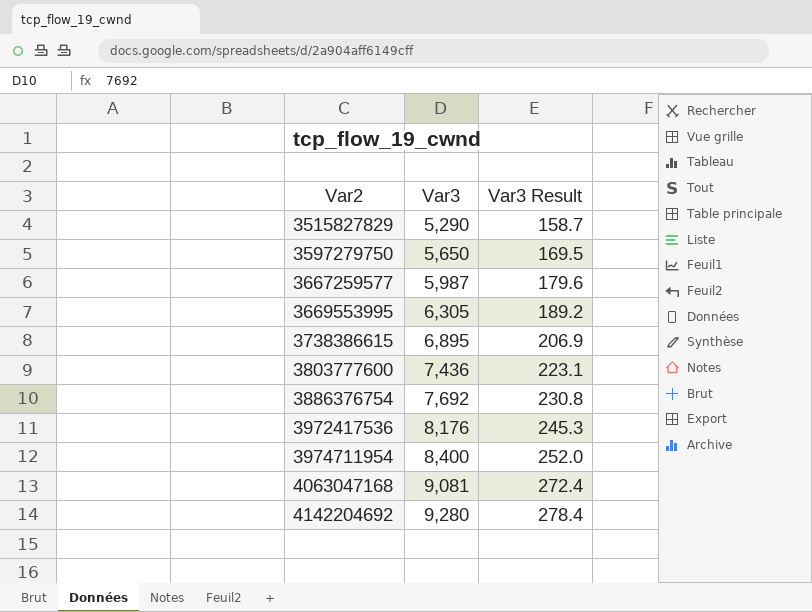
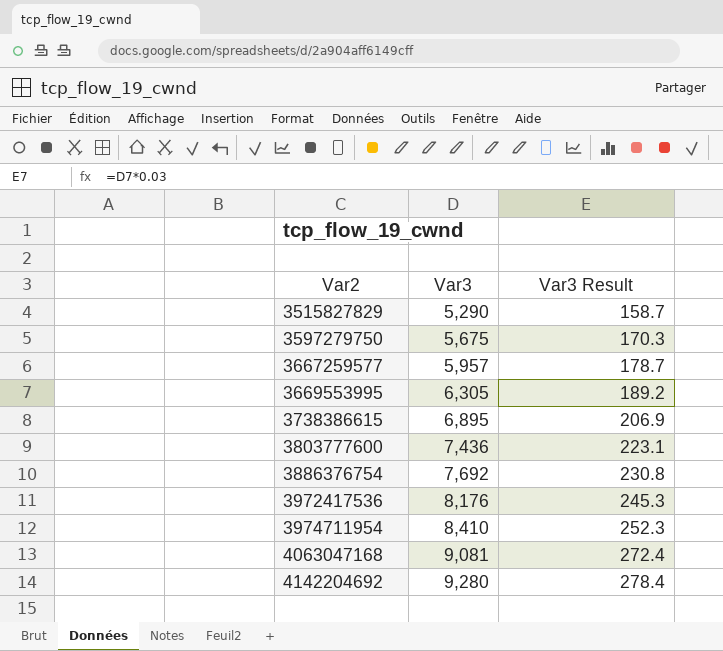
3597279750 | Var3: 5,650 -> 5,675
3597279750 | Var3 Result: 169.5 -> 170.3
3667259577 | Var3: 5,987 -> 5,957
3667259577 | Var3 Result: 179.6 -> 178.7
3974711954 | Var3: 8,400 -> 8,410
3974711954 | Var3 Result: 252.0 -> 252.3

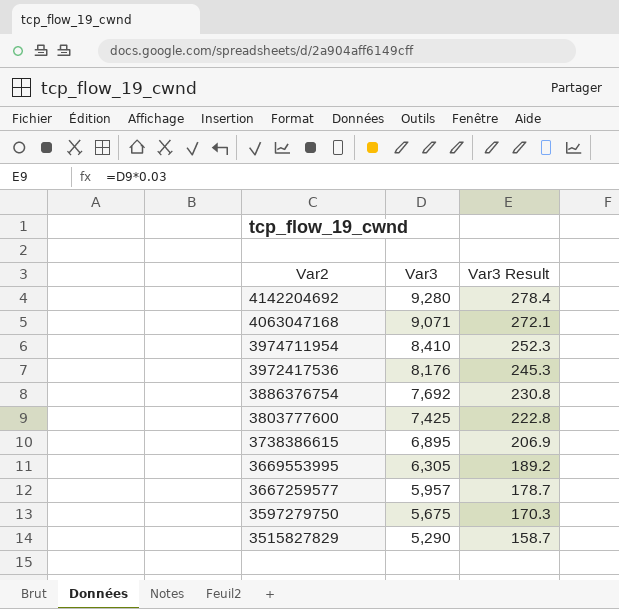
row order: Var2 ascending -> Var2 descending
4063047168 | Var3: 9,081 -> 9,071
4063047168 | Var3 Result: 272.4 -> 272.1
3803777600 | Var3: 7,436 -> 7,425
3803777600 | Var3 Result: 223.1 -> 222.8

